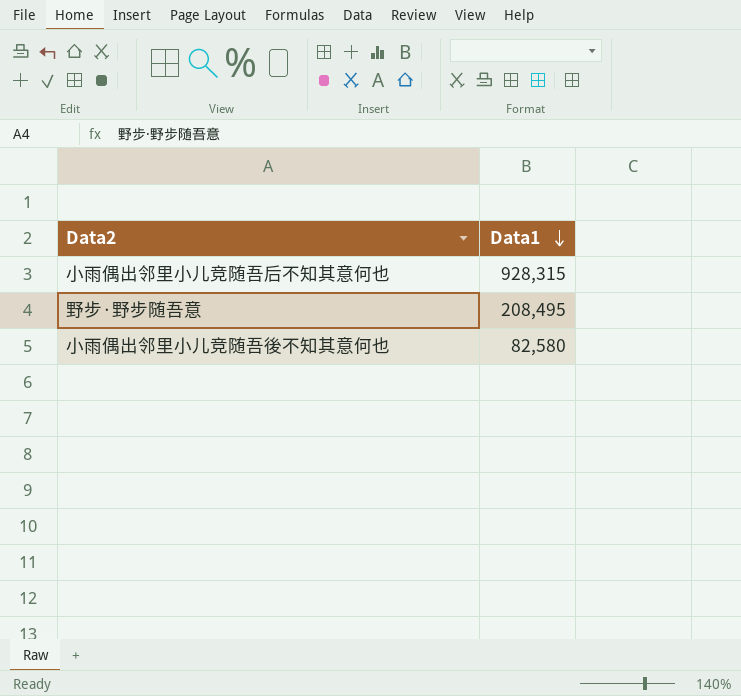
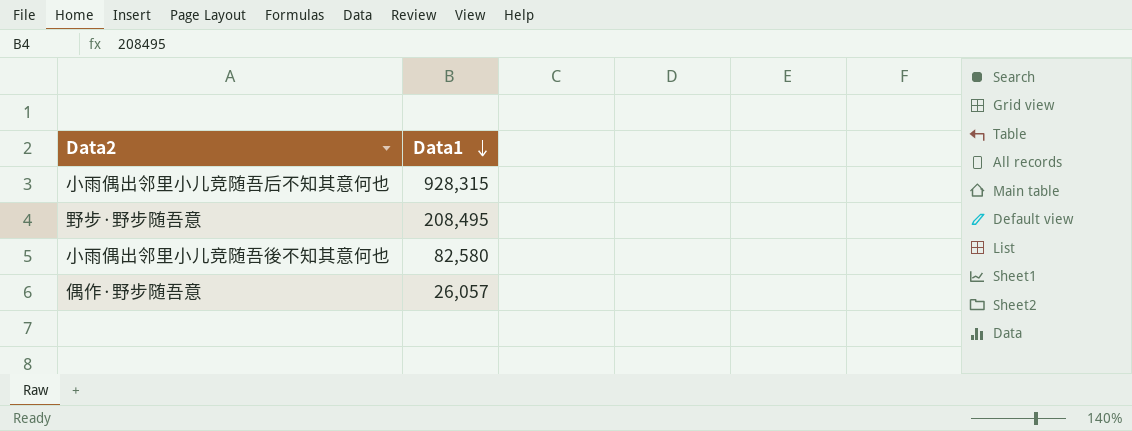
row 偶作·野步随吾意: none -> 26,057

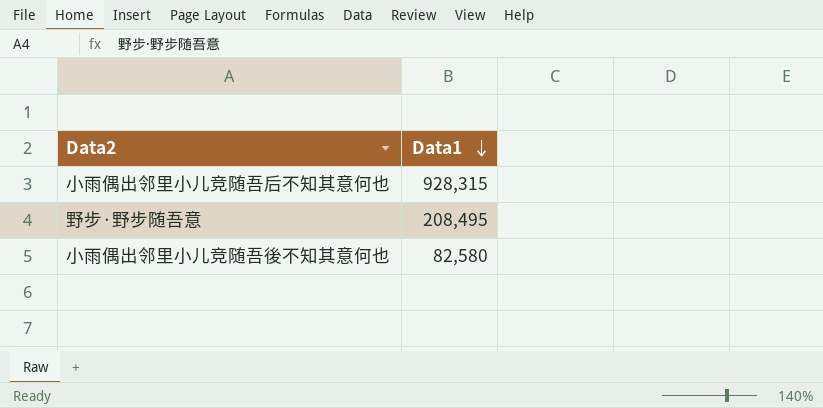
row 偶作·野步随吾意: 26,057 -> none

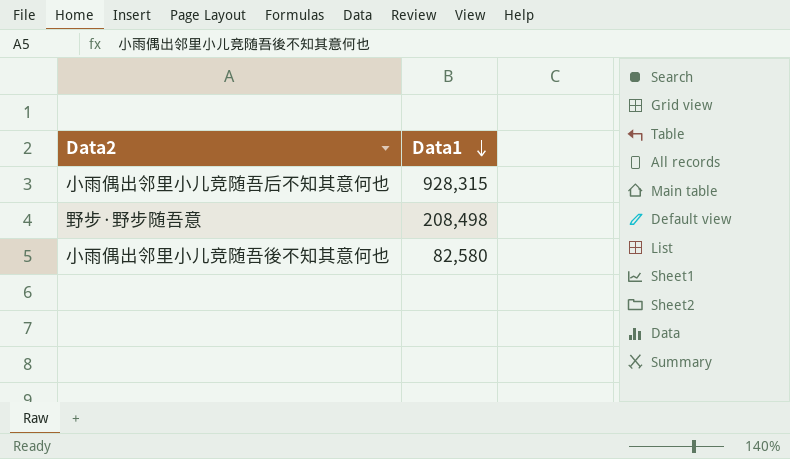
野步·野步随吾意 | Data1: 208,495 -> 208,498

